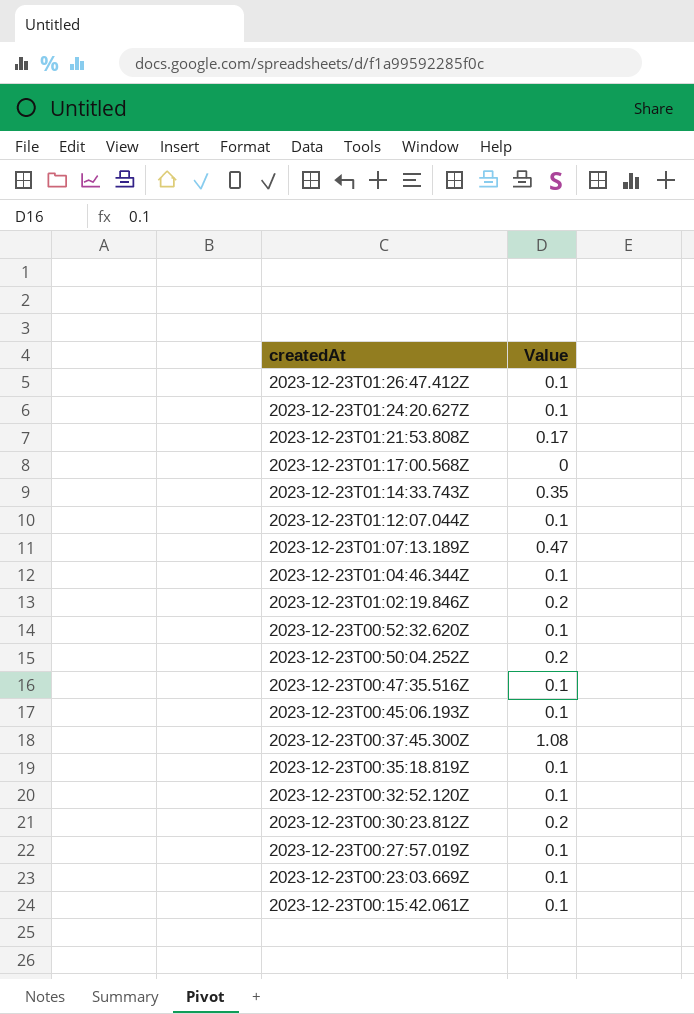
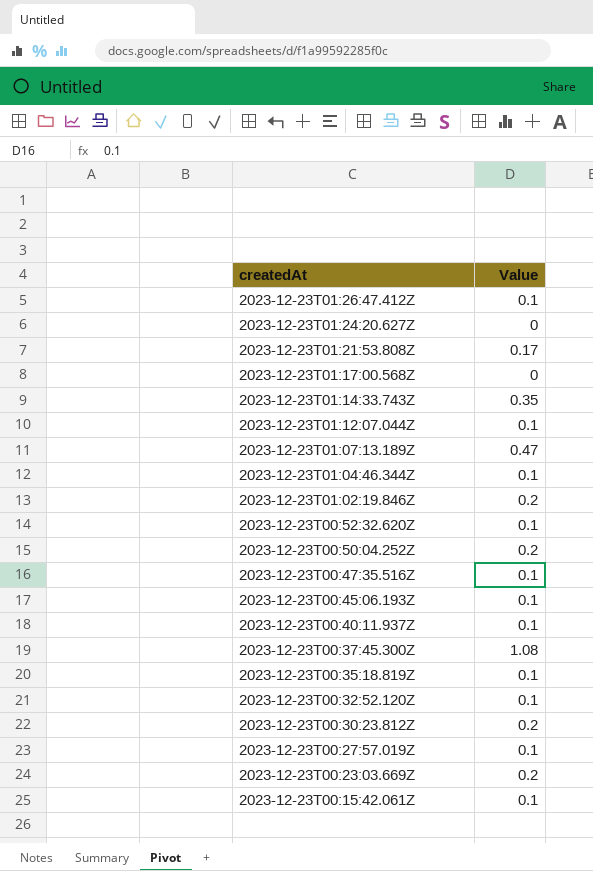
2023-12-23T01:24:20.627Z | Value: 0.1 -> 0
row 2023-12-23T00:40:11.937Z: none -> 0.1
2023-12-23T00:23:03.669Z | Value: 0.1 -> 0.2

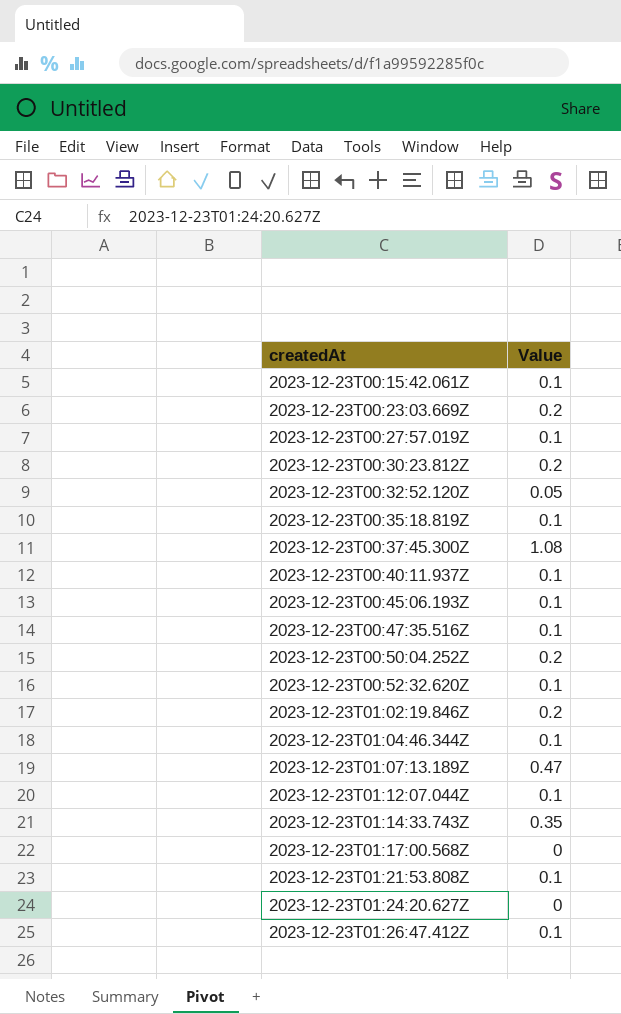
row order: createdAt descending -> createdAt ascending
2023-12-23T00:32:52.120Z | Value: 0.1 -> 0.05
2023-12-23T01:21:53.808Z | Value: 0.17 -> 0.1

